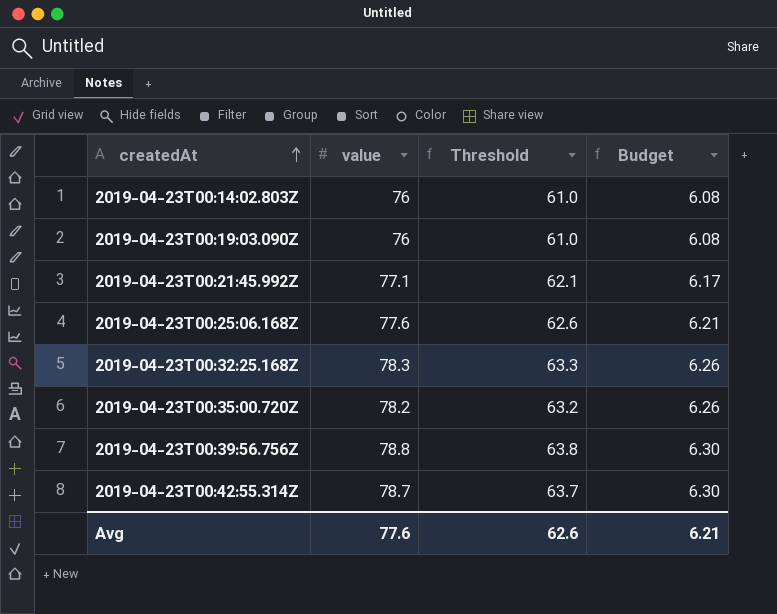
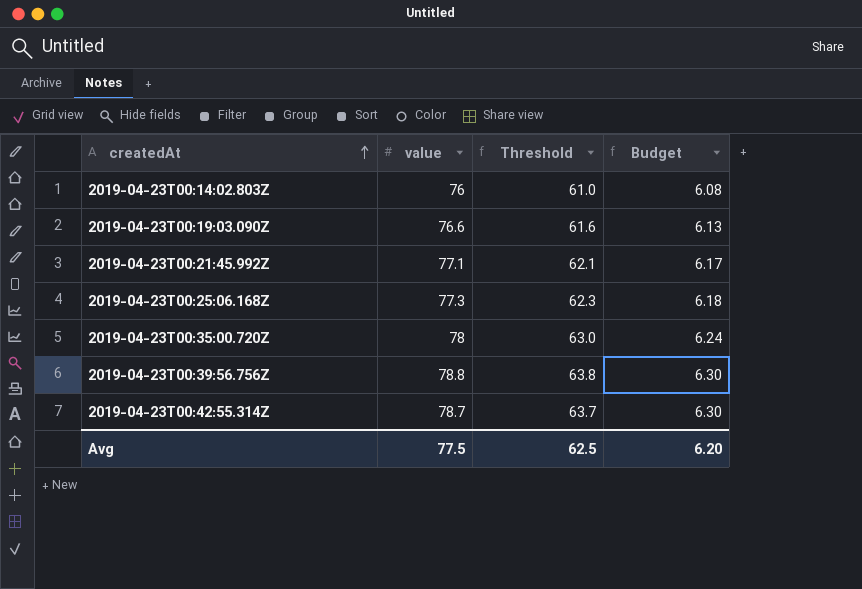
row 2019-04-23T00:32:25.168Z: 78.3 | 63.3 | 6.26 -> none
2019-04-23T00:19:03.090Z | value: 76 -> 76.6
2019-04-23T00:19:03.090Z | Threshold: 61.0 -> 61.6
2019-04-23T00:19:03.090Z | Budget: 6.08 -> 6.13
2019-04-23T00:25:06.168Z | value: 77.6 -> 77.3
2019-04-23T00:25:06.168Z | Threshold: 62.6 -> 62.3
2019-04-23T00:25:06.168Z | Budget: 6.21 -> 6.18
2019-04-23T00:35:00.720Z | value: 78.2 -> 78
2019-04-23T00:35:00.720Z | Threshold: 63.2 -> 63.0
2019-04-23T00:35:00.720Z | Budget: 6.26 -> 6.24
Avg | value: 77.6 -> 77.5
Avg | Threshold: 62.6 -> 62.5
Avg | Budget: 6.21 -> 6.20

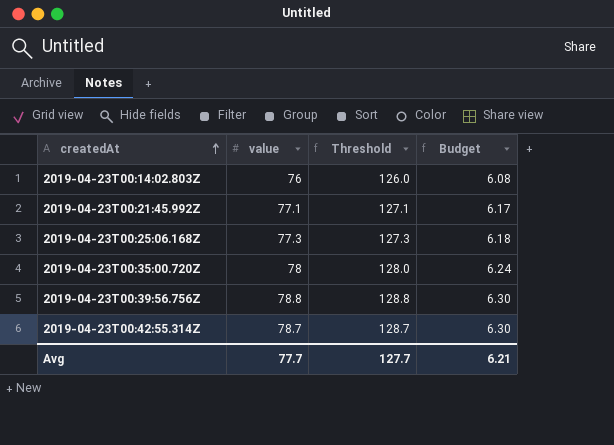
column Threshold | formula: [value] - 15 -> [value] + 50
row 2019-04-23T00:19:03.090Z: 76.6 | 61.6 | 6.13 -> none
Avg | value: 77.5 -> 77.7
Avg | Threshold: 62.5 -> 127.7
Avg | Budget: 6.20 -> 6.21

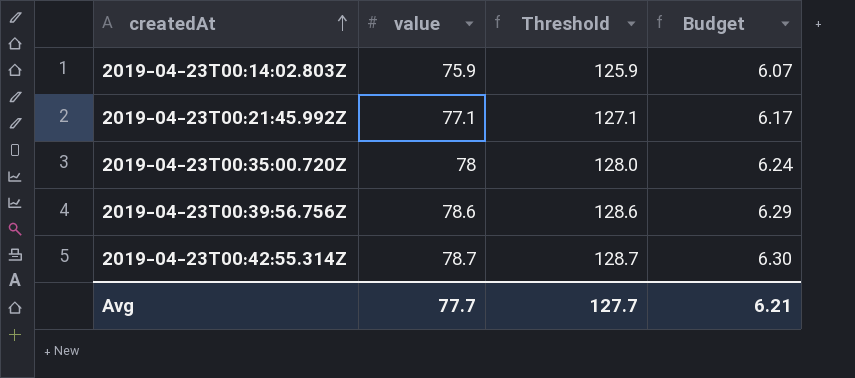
row 2019-04-23T00:25:06.168Z: 77.3 | 127.3 | 6.18 -> none
2019-04-23T00:14:02.803Z | value: 76 -> 75.9
2019-04-23T00:14:02.803Z | Threshold: 126.0 -> 125.9
2019-04-23T00:14:02.803Z | Budget: 6.08 -> 6.07
2019-04-23T00:39:56.756Z | value: 78.8 -> 78.6
2019-04-23T00:39:56.756Z | Threshold: 128.8 -> 128.6
2019-04-23T00:39:56.756Z | Budget: 6.30 -> 6.29

